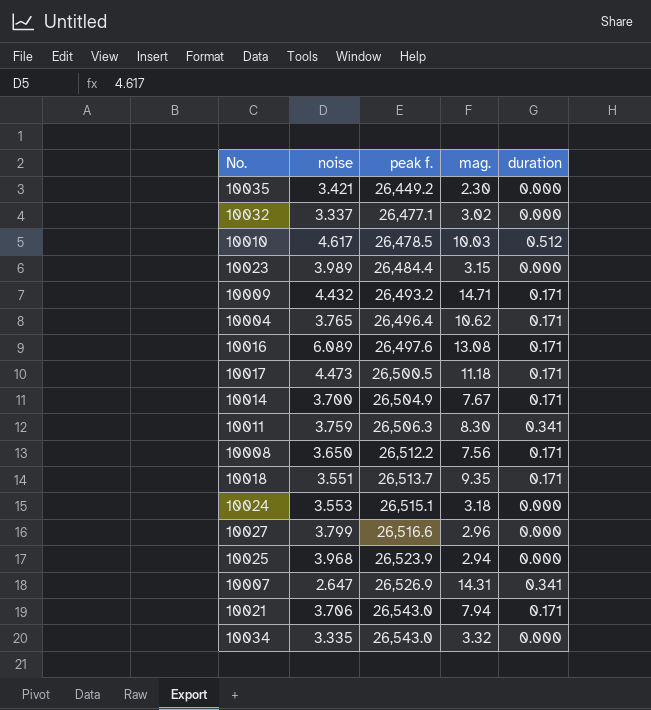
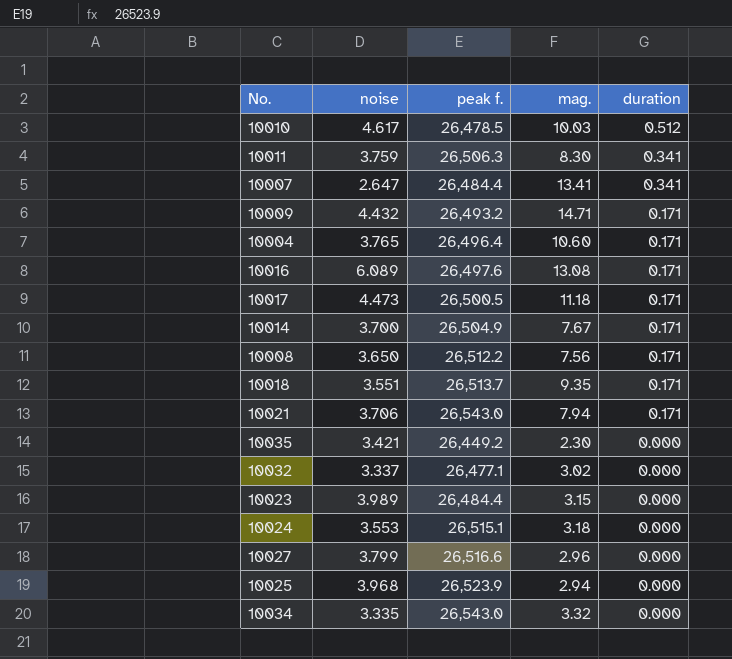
row order: peak f. ascending -> duration descending
10007 | peak f.: 26,526.9 -> 26,484.4
10007 | mag.: 14.31 -> 13.41
10004 | mag.: 10.62 -> 10.60

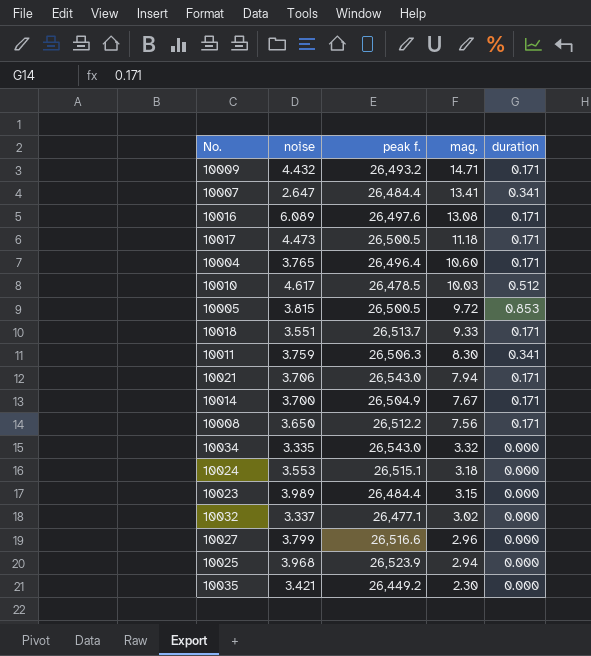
row order: duration descending -> mag. descending
row 10005: none -> 3.815 | 26,500.5 | 9.72 | 0.853
10018 | mag.: 9.35 -> 9.33

